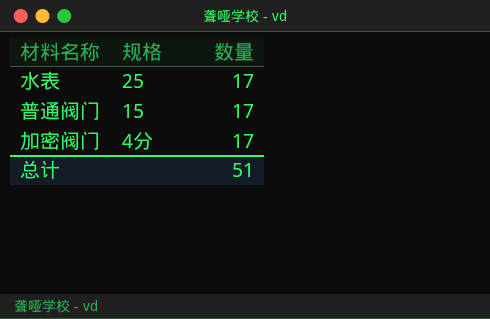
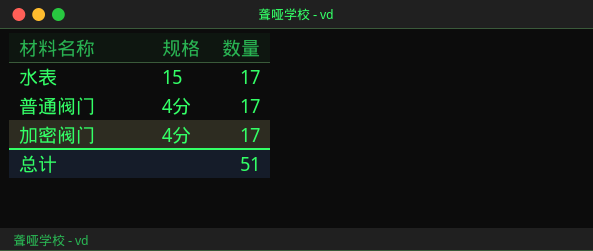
水表 | 规格: 25 -> 15
普通阀门 | 规格: 15 -> 4分

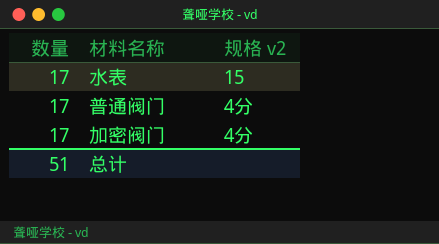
column 数量 | position: 3 -> 1
column name: 规格 -> 规格 v2

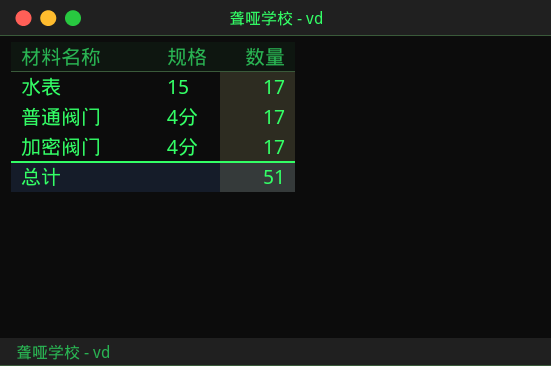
column name: 规格 v2 -> 规格
column 数量 | position: 1 -> 3

